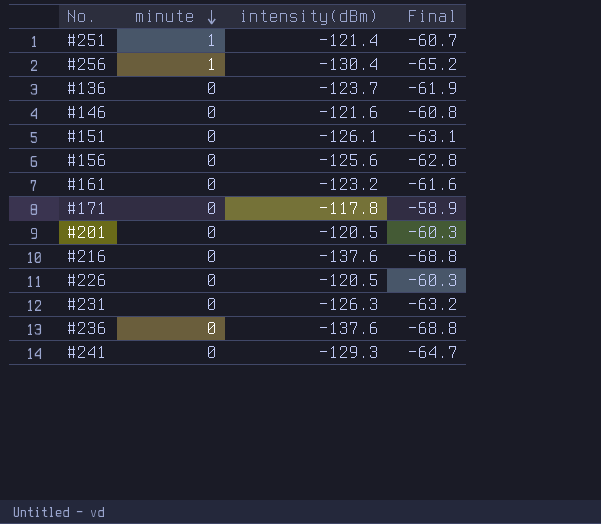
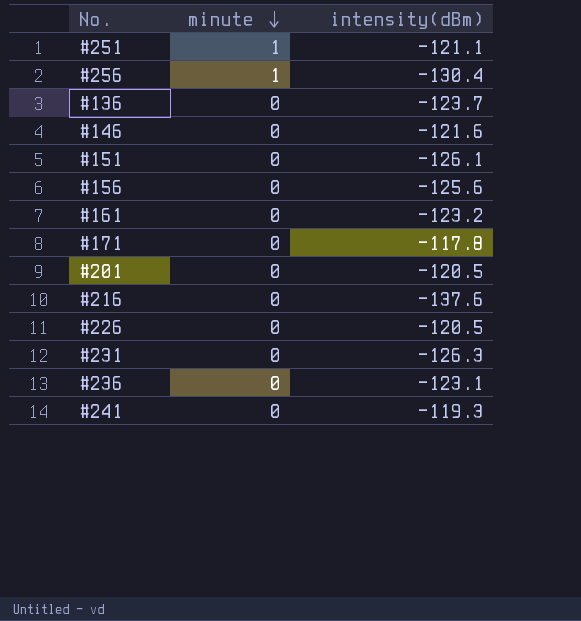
column Final | formula: [intensity(dBm)] * 0.5 -> none
#251 | intensity(dBm): -121.4 -> -121.1
#236 | intensity(dBm): -137.6 -> -123.1
#241 | intensity(dBm): -129.3 -> -119.3

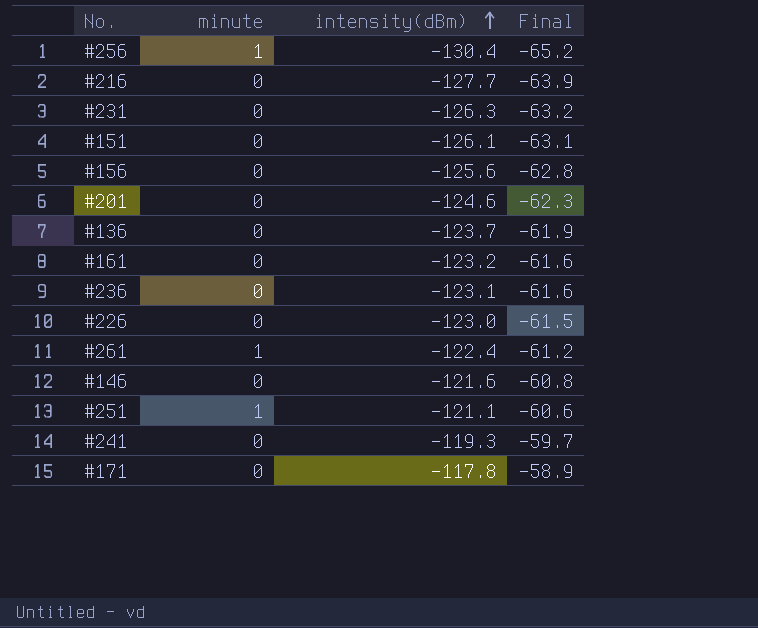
row order: minute descending -> intensity(dBm) ascending
column Final | formula: none -> [intensity(dBm)] * 0.5
#216 | intensity(dBm): -137.6 -> -127.7
#201 | intensity(dBm): -120.5 -> -124.6
#226 | intensity(dBm): -120.5 -> -123.0
row #261: none -> 1 | -122.4 | -61.2

